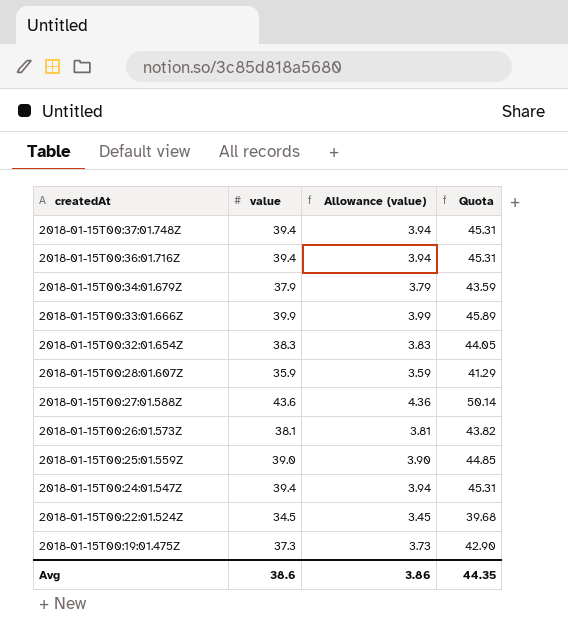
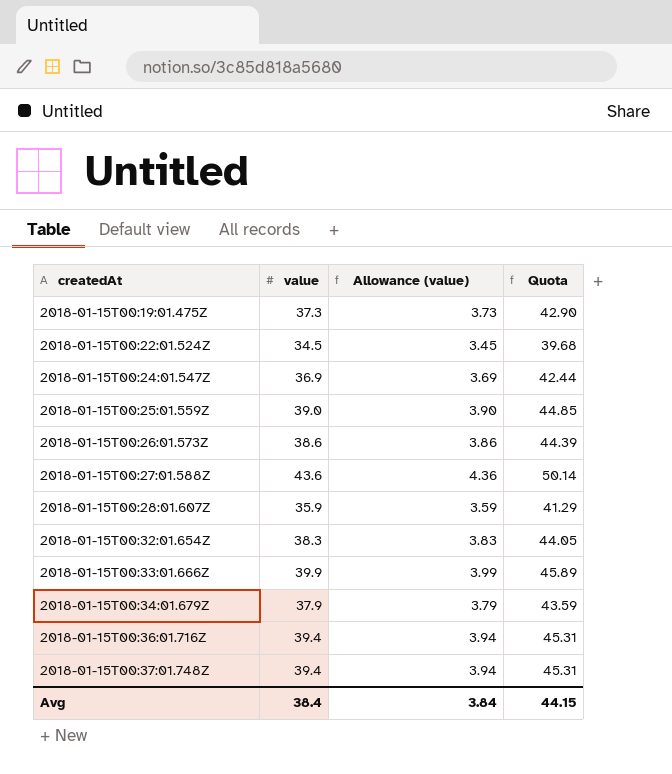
row order: createdAt descending -> createdAt ascending
2018-01-15T00:24:01.547Z | value: 39.4 -> 36.9
2018-01-15T00:24:01.547Z | Allowance (value): 3.94 -> 3.69
2018-01-15T00:24:01.547Z | Quota: 45.31 -> 42.44
2018-01-15T00:26:01.573Z | value: 38.1 -> 38.6
2018-01-15T00:26:01.573Z | Allowance (value): 3.81 -> 3.86
2018-01-15T00:26:01.573Z | Quota: 43.82 -> 44.39
Avg | value: 38.6 -> 38.4
Avg | Allowance (value): 3.86 -> 3.84
Avg | Quota: 44.35 -> 44.15

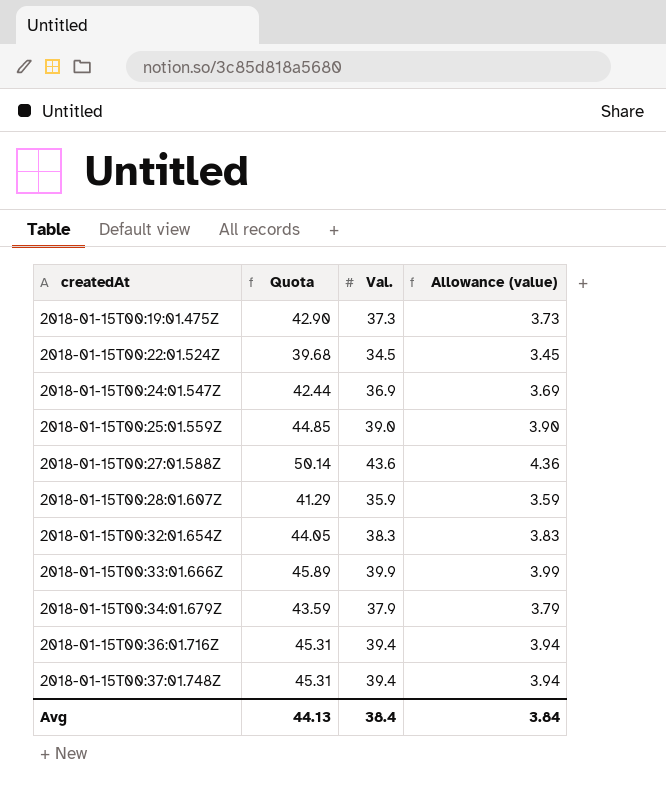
column Quota | position: 4 -> 2
column name: value -> Val.
row 2018-01-15T00:26:01.573Z: 38.6 | 3.86 | 44.39 -> none
Avg | Quota: 44.15 -> 44.13

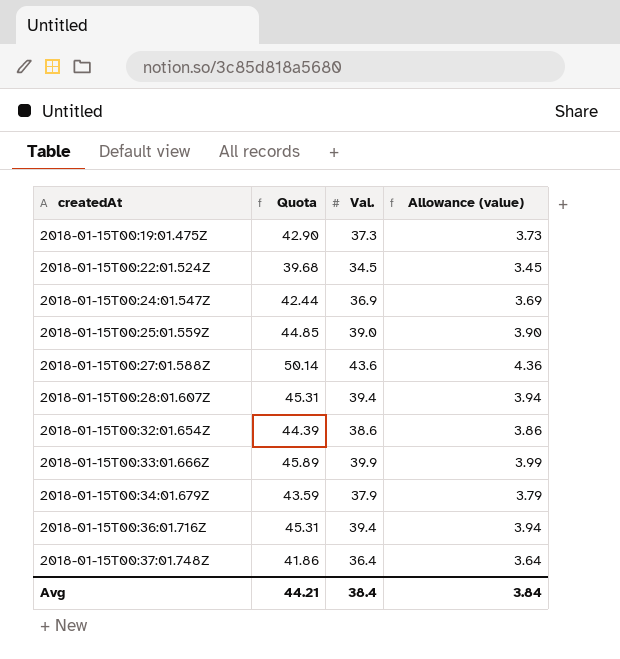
2018-01-15T00:28:01.607Z | Quota: 41.29 -> 45.31
2018-01-15T00:28:01.607Z | Val.: 35.9 -> 39.4
2018-01-15T00:28:01.607Z | Allowance (value): 3.59 -> 3.94
2018-01-15T00:32:01.654Z | Quota: 44.05 -> 44.39
2018-01-15T00:32:01.654Z | Val.: 38.3 -> 38.6
2018-01-15T00:32:01.654Z | Allowance (value): 3.83 -> 3.86
2018-01-15T00:37:01.748Z | Quota: 45.31 -> 41.86
2018-01-15T00:37:01.748Z | Val.: 39.4 -> 36.4
2018-01-15T00:37:01.748Z | Allowance (value): 3.94 -> 3.64
Avg | Quota: 44.13 -> 44.21

